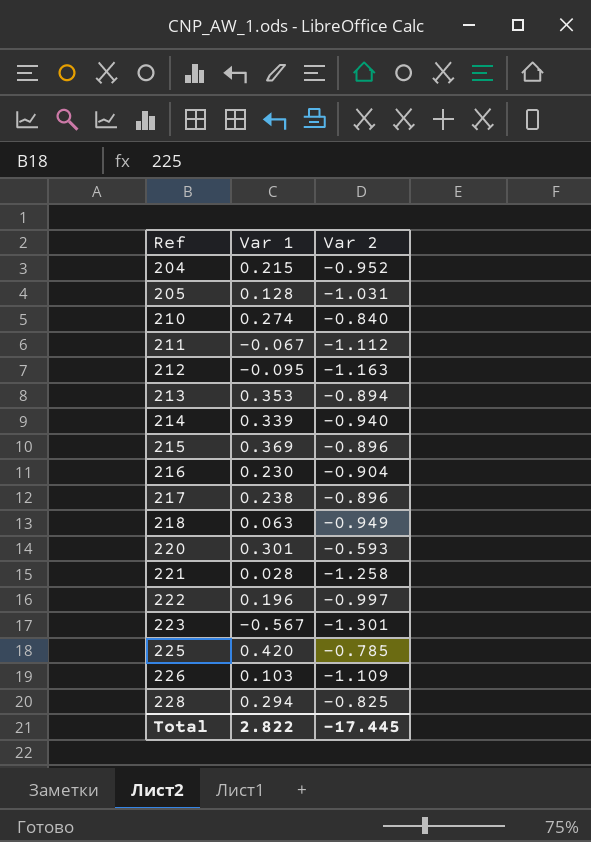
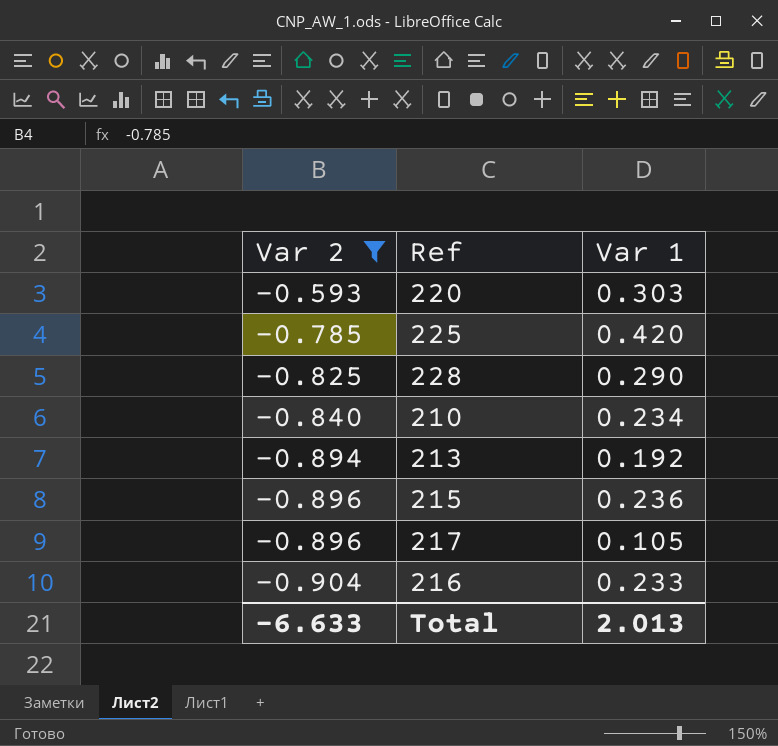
filter: none -> Var 2 >= -0.904
row order: Ref ascending -> Var 2 descending
column Var 2 | position: 3 -> 1
220 | Var 1: 0.301 -> 0.303
228 | Var 1: 0.294 -> 0.290
210 | Var 1: 0.274 -> 0.234
213 | Var 1: 0.353 -> 0.192
215 | Var 1: 0.369 -> 0.236
217 | Var 1: 0.238 -> 0.105
216 | Var 1: 0.230 -> 0.233
Total | Var 2: -17.445 -> -6.633
Total | Var 1: 2.822 -> 2.013

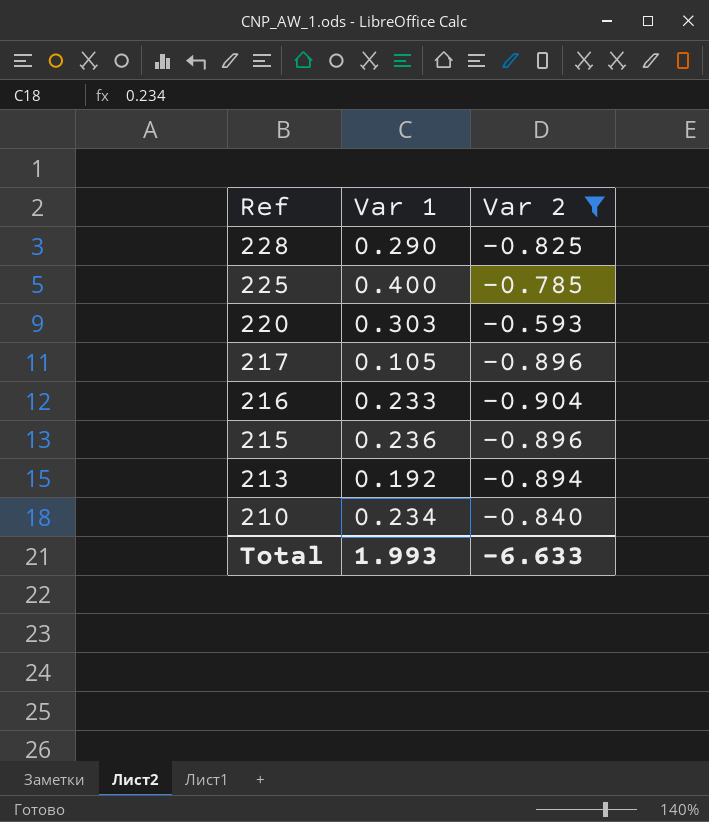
row order: Var 2 descending -> Ref descending
column Var 2 | position: 1 -> 3
225 | Var 1: 0.420 -> 0.400
Total | Var 1: 2.013 -> 1.993

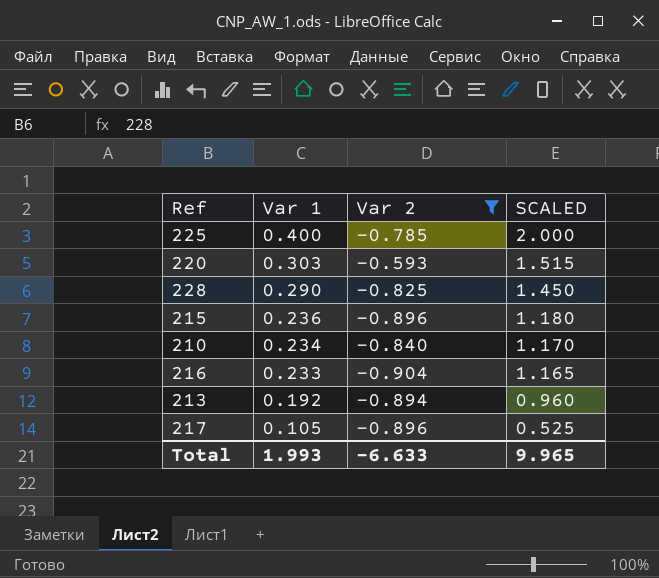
row order: Ref descending -> Var 1 descending
column SCALED | formula: none -> [Var 1] * 5

